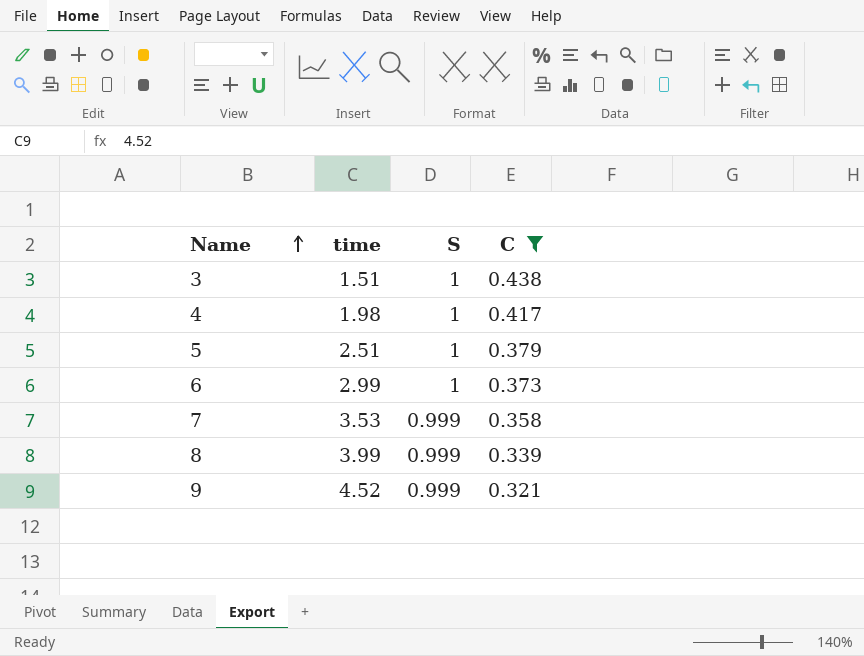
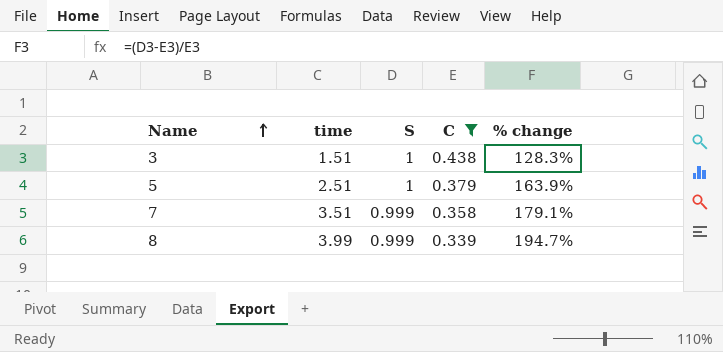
column % change | formula: none -> ([S] - [C]) / [C]
row 4: 1.98 | 1 | 0.417 -> none
row 6: 2.99 | 1 | 0.373 -> none
row 9: 4.52 | 0.999 | 0.321 -> none
7 | time: 3.53 -> 3.51

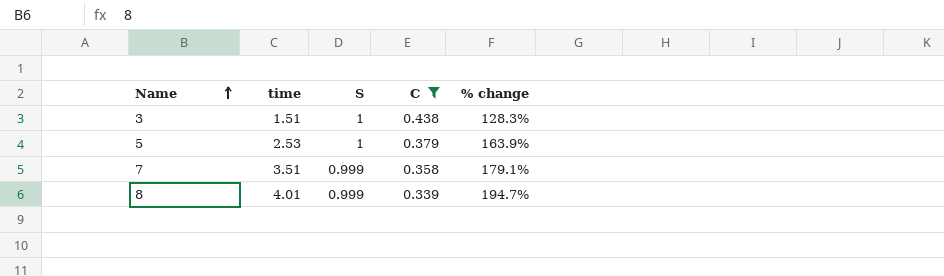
5 | time: 2.51 -> 2.53
8 | time: 3.99 -> 4.01

